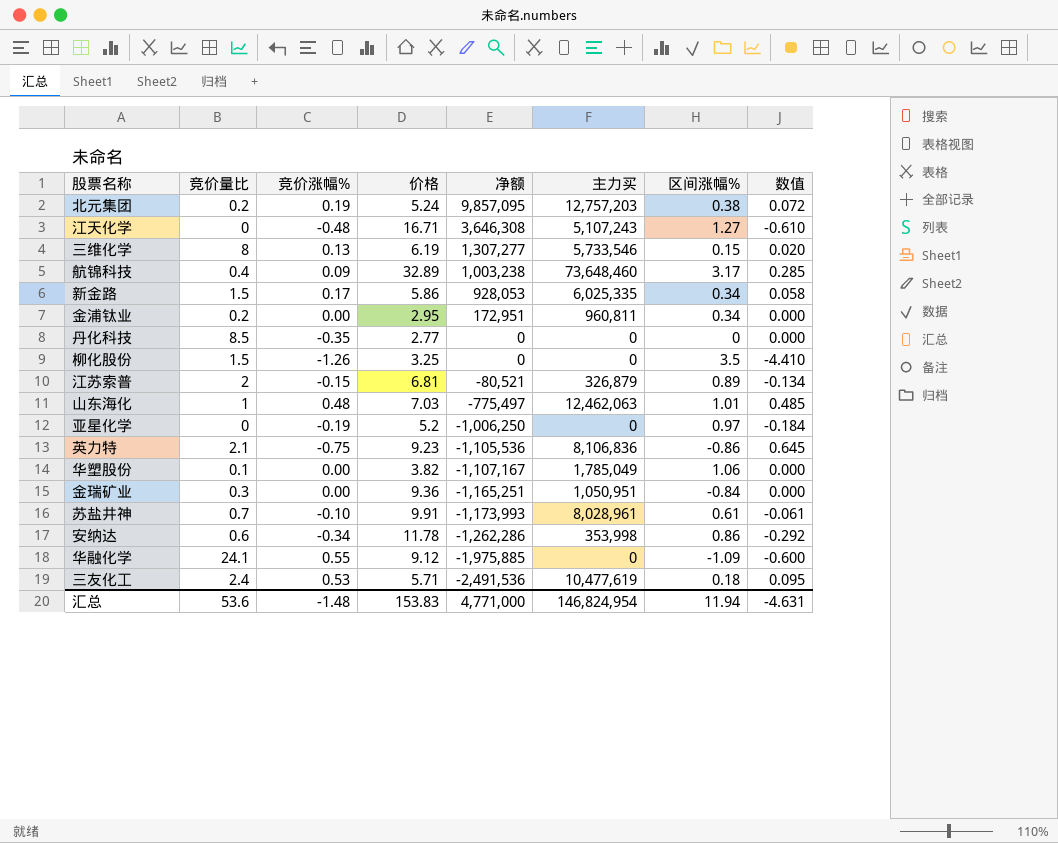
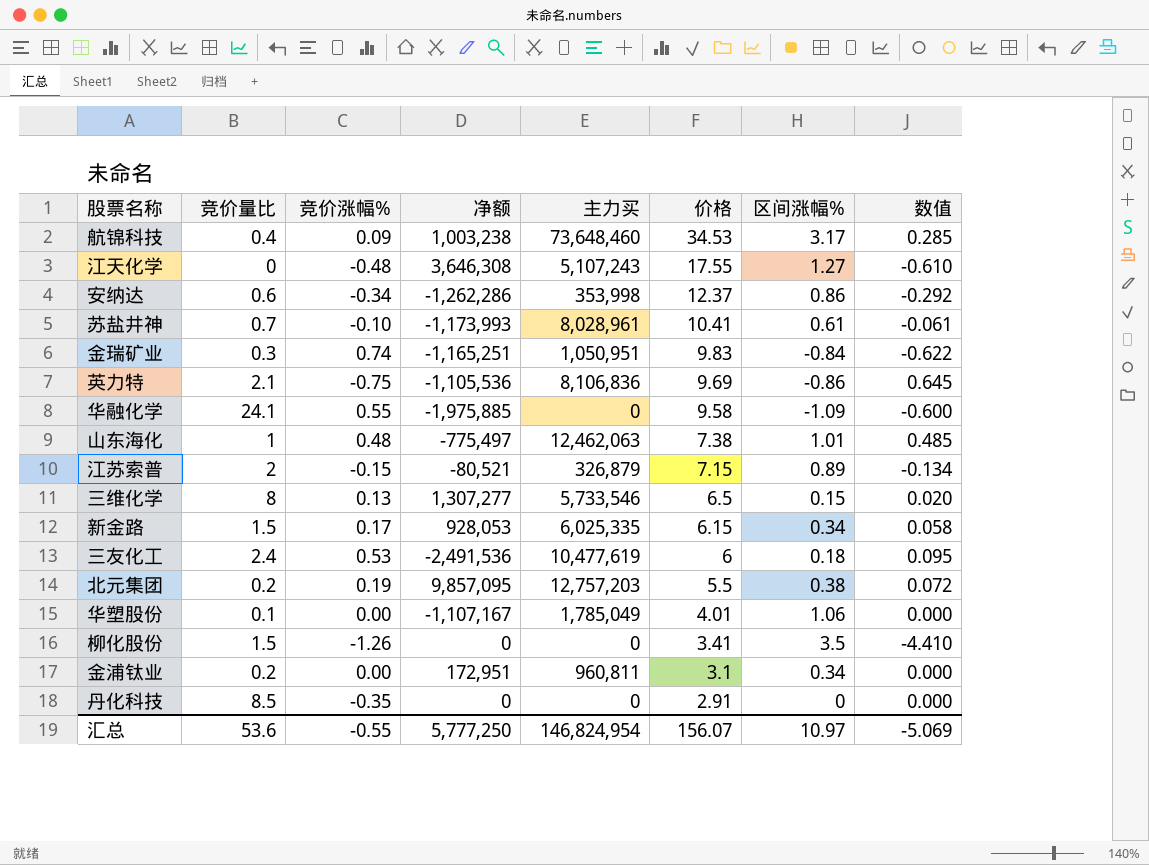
row order: 净额 descending -> 价格 descending
column 价格 | position: 4 -> 6
row 亚星化学: 0 | -0.19 | 5.2 | -1,006,250 | 0 | 0.97 | -0.184 -> none
航锦科技 | 价格: 32.89 -> 34.53
江天化学 | 价格: 16.71 -> 17.55
安纳达 | 价格: 11.78 -> 12.37
苏盐井神 | 价格: 9.91 -> 10.41
金瑞矿业 | 竞价涨幅%: 0.00 -> 0.74
金瑞矿业 | 价格: 9.36 -> 9.83
金瑞矿业 | 数值: 0.000 -> -0.622
英力特 | 价格: 9.23 -> 9.69
华融化学 | 价格: 9.12 -> 9.58
山东海化 | 价格: 7.03 -> 7.38
江苏索普 | 价格: 6.81 -> 7.15
三维化学 | 价格: 6.19 -> 6.5
新金路 | 价格: 5.86 -> 6.15
三友化工 | 价格: 5.71 -> 6
北元集团 | 价格: 5.24 -> 5.5
华塑股份 | 价格: 3.82 -> 4.01
柳化股份 | 价格: 3.25 -> 3.41
金浦钛业 | 价格: 2.95 -> 3.1
丹化科技 | 价格: 2.77 -> 2.91
汇总 | 竞价涨幅%: -1.48 -> -0.55
汇总 | 净额: 4,771,000 -> 5,777,250
汇总 | 价格: 153.83 -> 156.07
汇总 | 区间涨幅%: 11.94 -> 10.97
汇总 | 数值: -4.631 -> -5.069

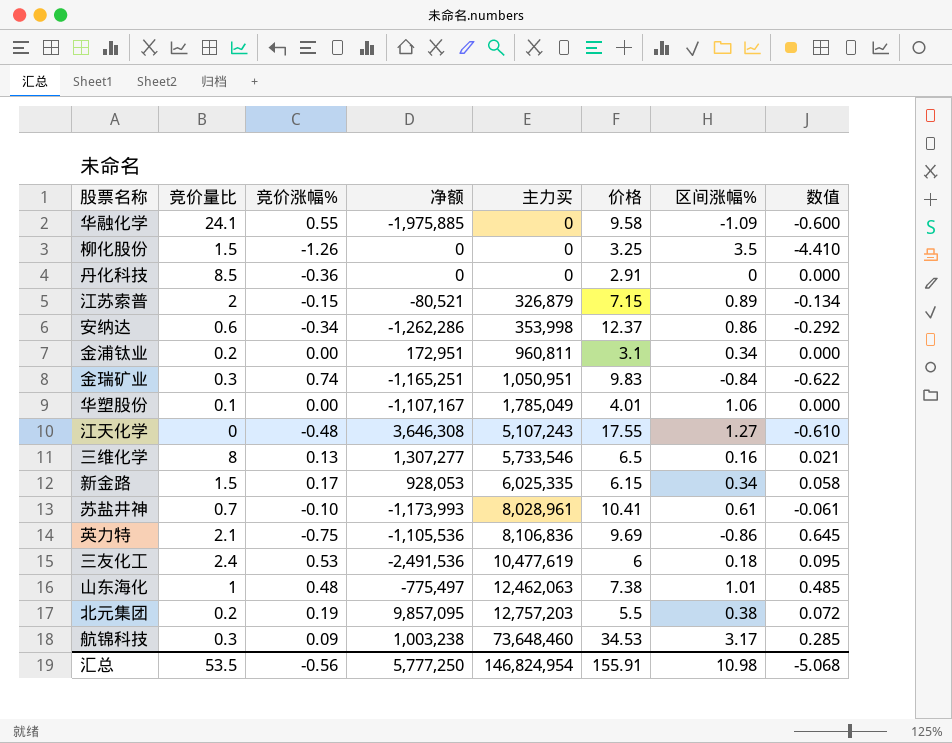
row order: 价格 descending -> 主力买 ascending
柳化股份 | 价格: 3.41 -> 3.25
丹化科技 | 竞价涨幅%: -0.35 -> -0.36
三维化学 | 区间涨幅%: 0.15 -> 0.16
三维化学 | 数值: 0.020 -> 0.021
航锦科技 | 竞价量比: 0.4 -> 0.3
汇总 | 竞价量比: 53.6 -> 53.5
汇总 | 竞价涨幅%: -0.55 -> -0.56
汇总 | 价格: 156.07 -> 155.91
汇总 | 区间涨幅%: 10.97 -> 10.98
汇总 | 数值: -5.069 -> -5.068

